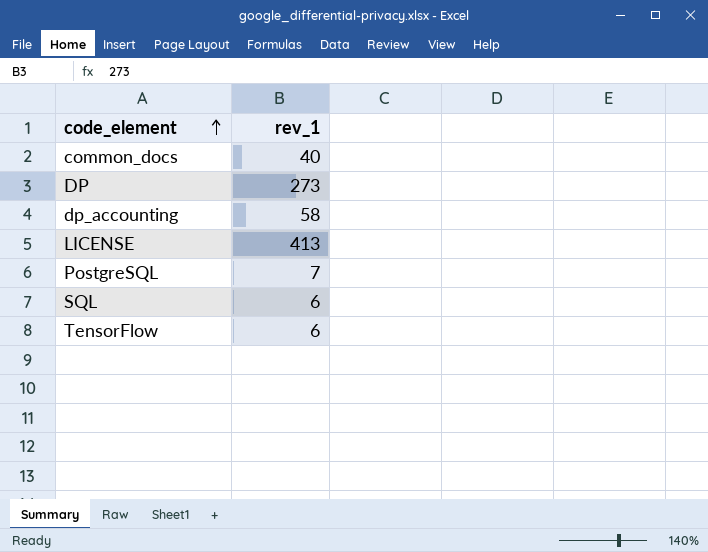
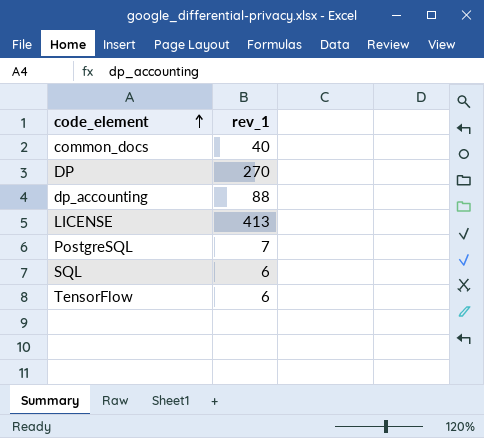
DP | rev_1: 273 -> 270
dp_accounting | rev_1: 58 -> 88

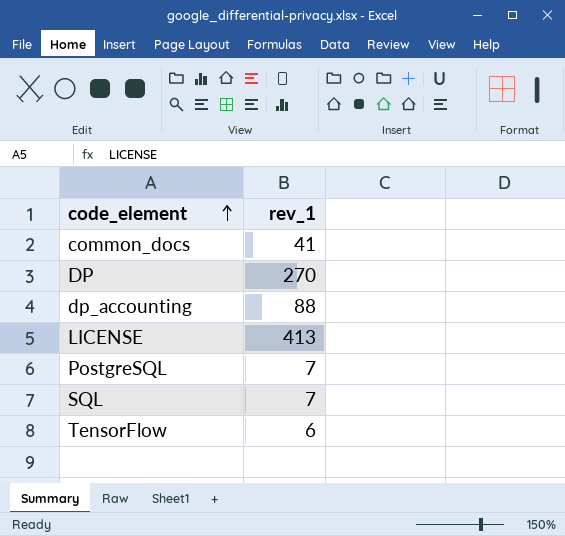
common_docs | rev_1: 40 -> 41
SQL | rev_1: 6 -> 7

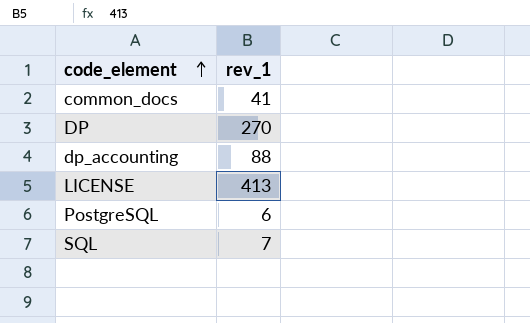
row TensorFlow: 6 -> none
PostgreSQL | rev_1: 7 -> 6

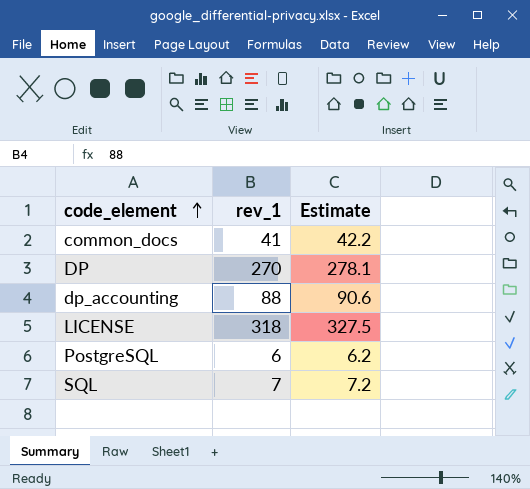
column Estimate | formula: none -> [rev_1] * 1.03
LICENSE | rev_1: 413 -> 318

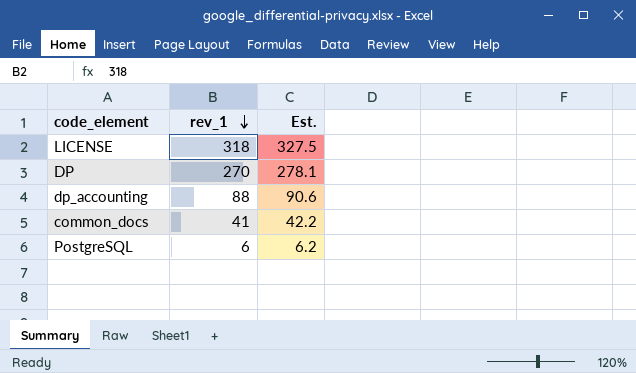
row order: code_element ascending -> rev_1 descending
column name: Estimate -> Est.
row SQL: 7 | 7.2 -> none

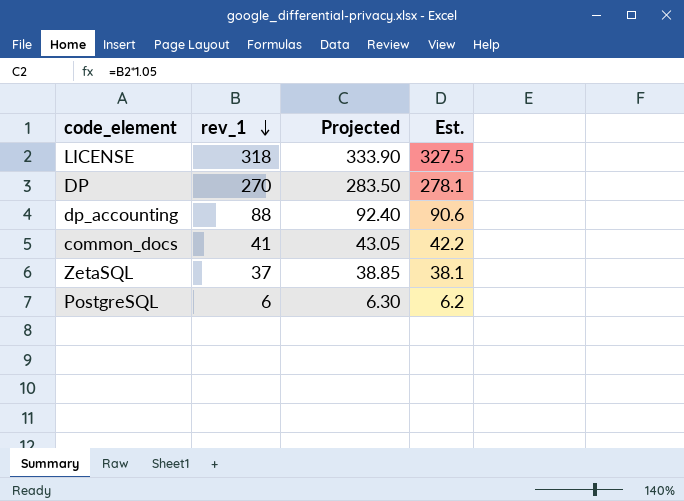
column Projected | formula: none -> [rev_1] * 1.05
row ZetaSQL: none -> 37 | 38.85 | 38.1

